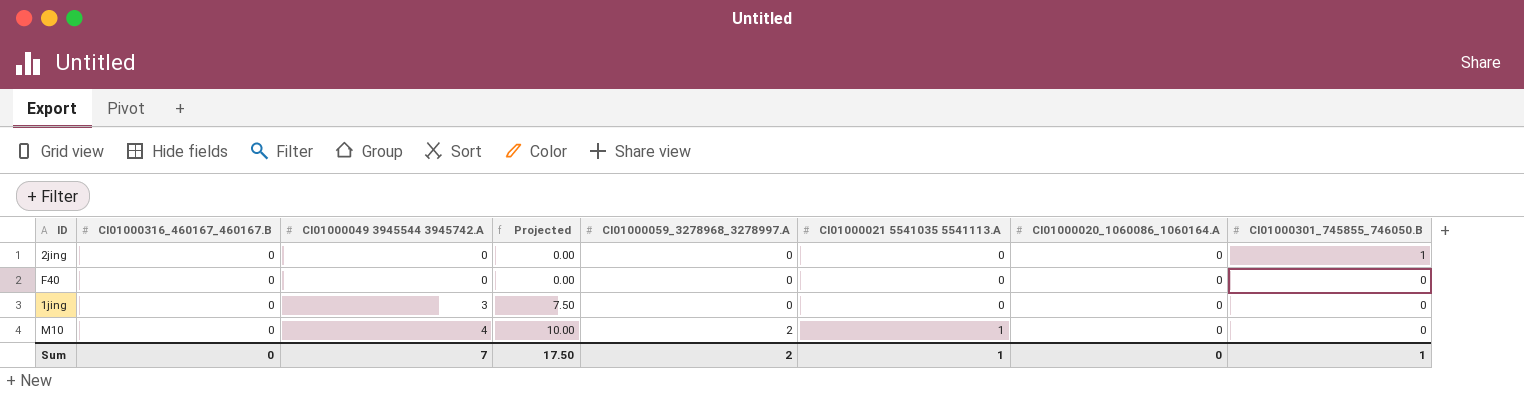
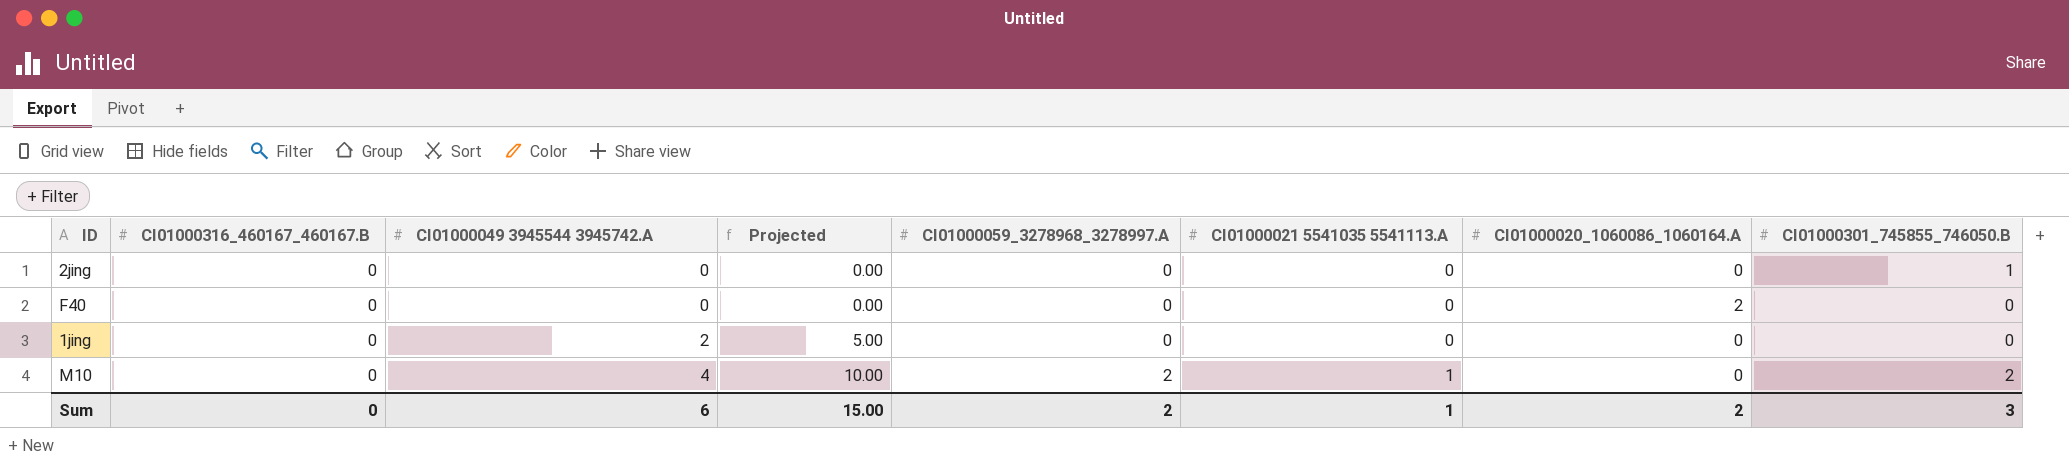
F40 | CI01000020_1060086_1060164.A: 0 -> 2
1jing | CI01000049 3945544 3945742.A: 3 -> 2
1jing | Projected: 7.50 -> 5.00
M10 | CI01000301_745855_746050.B: 0 -> 2
Sum | CI01000049 3945544 3945742.A: 7 -> 6
Sum | Projected: 17.50 -> 15.00
Sum | CI01000020_1060086_1060164.A: 0 -> 2
Sum | CI01000301_745855_746050.B: 1 -> 3

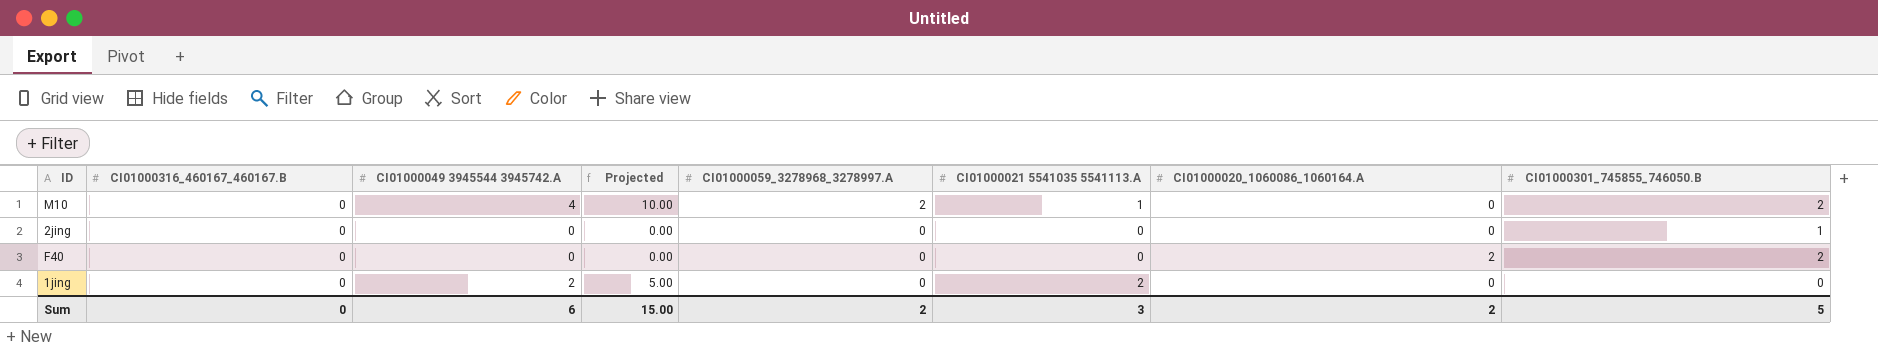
row order: CI01000049 3945544 3945742.A ascending -> CI01000059_3278968_3278997.A descending
F40 | CI01000301_745855_746050.B: 0 -> 2
1jing | CI01000021 5541035 5541113.A: 0 -> 2
Sum | CI01000021 5541035 5541113.A: 1 -> 3
Sum | CI01000301_745855_746050.B: 3 -> 5

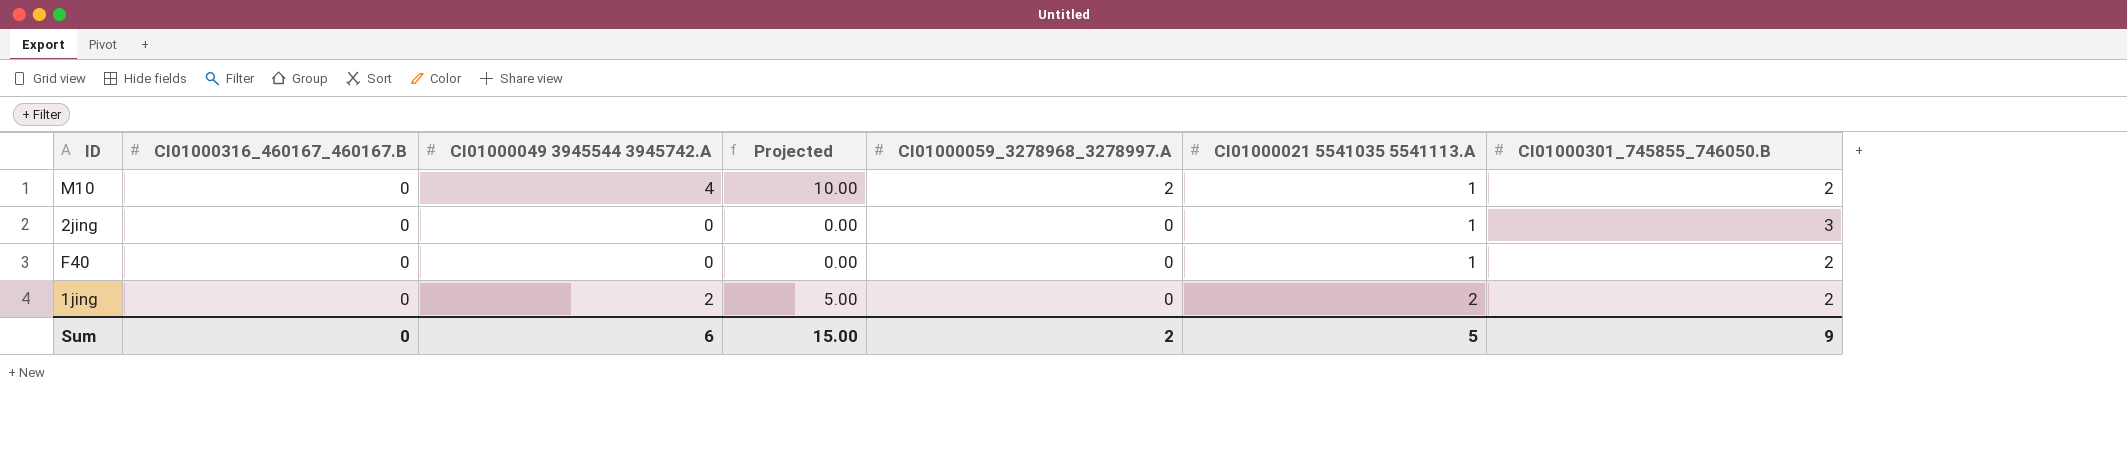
column CI01000020_1060086_1060164.A | position: 7 -> none
2jing | CI01000021 5541035 5541113.A: 0 -> 1
2jing | CI01000301_745855_746050.B: 1 -> 3
F40 | CI01000021 5541035 5541113.A: 0 -> 1
1jing | CI01000301_745855_746050.B: 0 -> 2
Sum | CI01000021 5541035 5541113.A: 3 -> 5
Sum | CI01000301_745855_746050.B: 5 -> 9

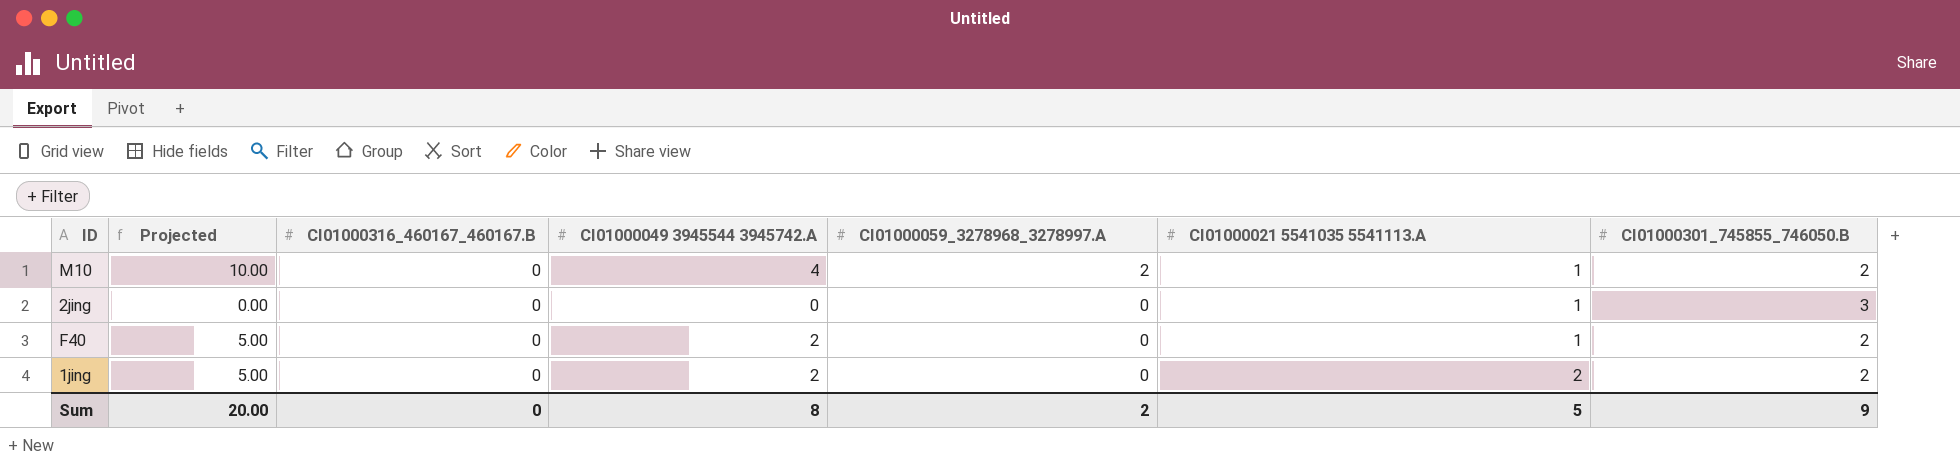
column Projected | position: 4 -> 2
F40 | Projected: 0.00 -> 5.00
F40 | CI01000049 3945544 3945742.A: 0 -> 2
Sum | Projected: 15.00 -> 20.00
Sum | CI01000049 3945544 3945742.A: 6 -> 8

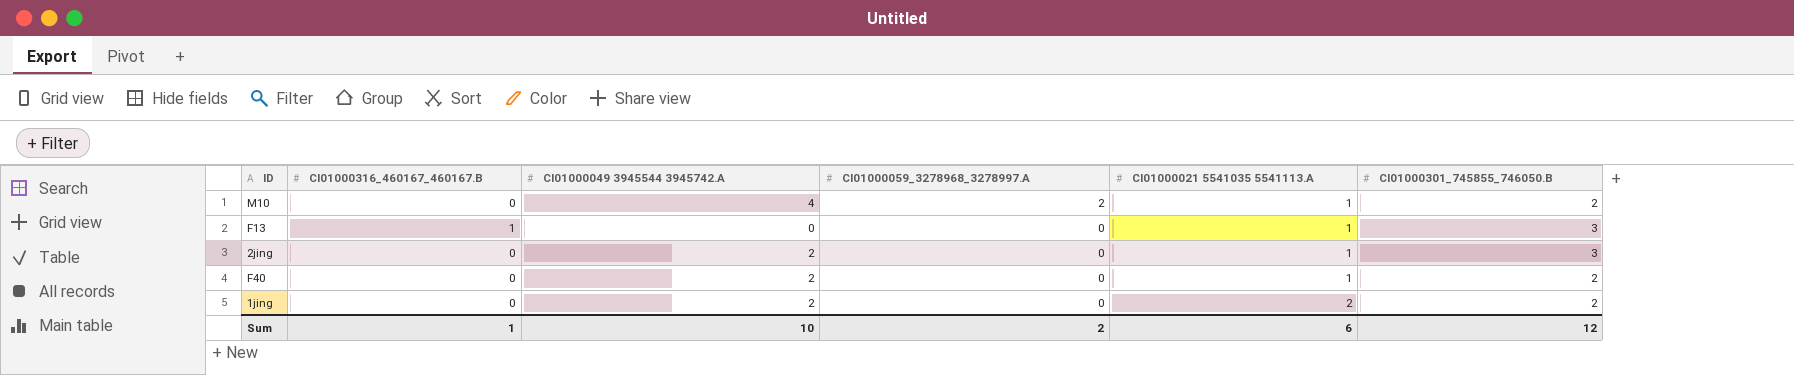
column Projected | formula: [CI01000049 3945544 3945742.A] * 2.5 -> none
row F13: none -> 1 | 0 | 0 | 1 | 3
2jing | CI01000049 3945544 3945742.A: 0 -> 2
Sum | CI01000316_460167_460167.B: 0 -> 1
Sum | CI01000049 3945544 3945742.A: 8 -> 10
Sum | CI01000021 5541035 5541113.A: 5 -> 6
Sum | CI01000301_745855_746050.B: 9 -> 12

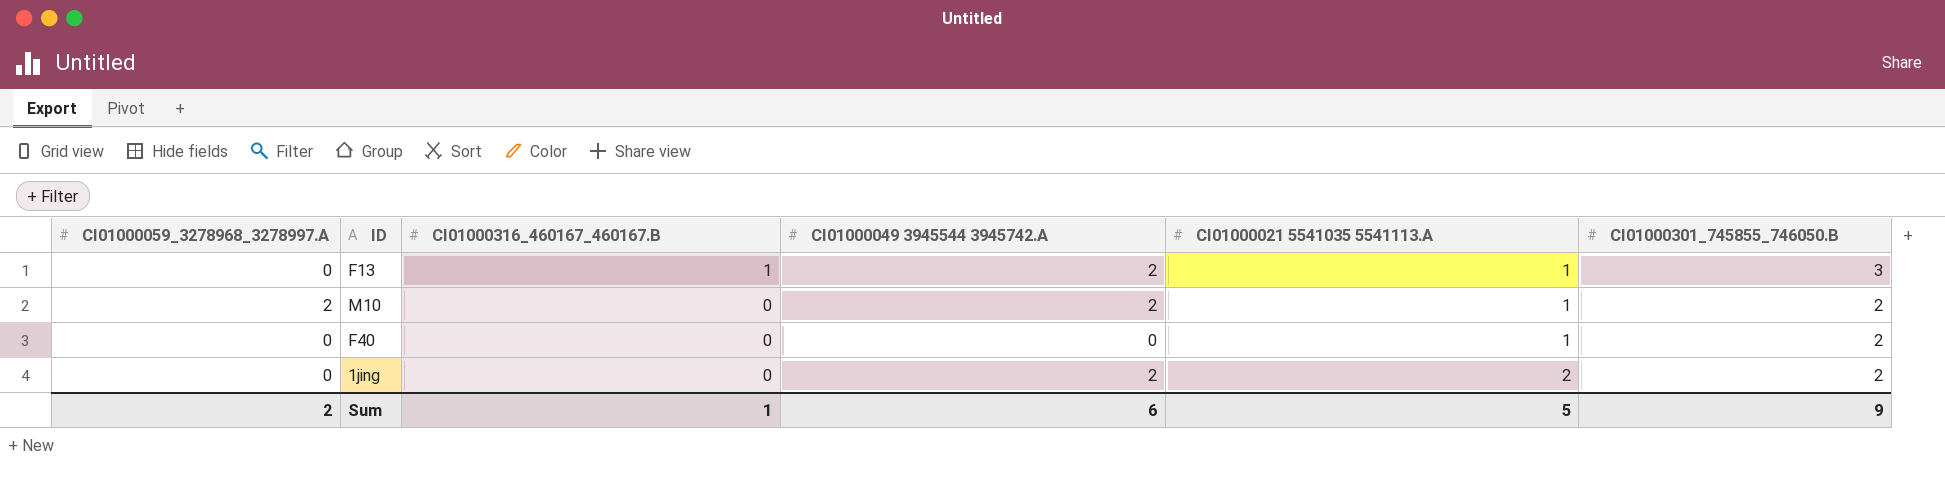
row order: CI01000059_3278968_3278997.A descending -> CI01000316_460167_460167.B descending
column CI01000059_3278968_3278997.A | position: 4 -> 1
row 2jing: 0 | 2 | 0 | 1 | 3 -> none
F13 | CI01000049 3945544 3945742.A: 0 -> 2
M10 | CI01000049 3945544 3945742.A: 4 -> 2
F40 | CI01000049 3945544 3945742.A: 2 -> 0
Sum | CI01000049 3945544 3945742.A: 10 -> 6
Sum | CI01000021 5541035 5541113.A: 6 -> 5
Sum | CI01000301_745855_746050.B: 12 -> 9

